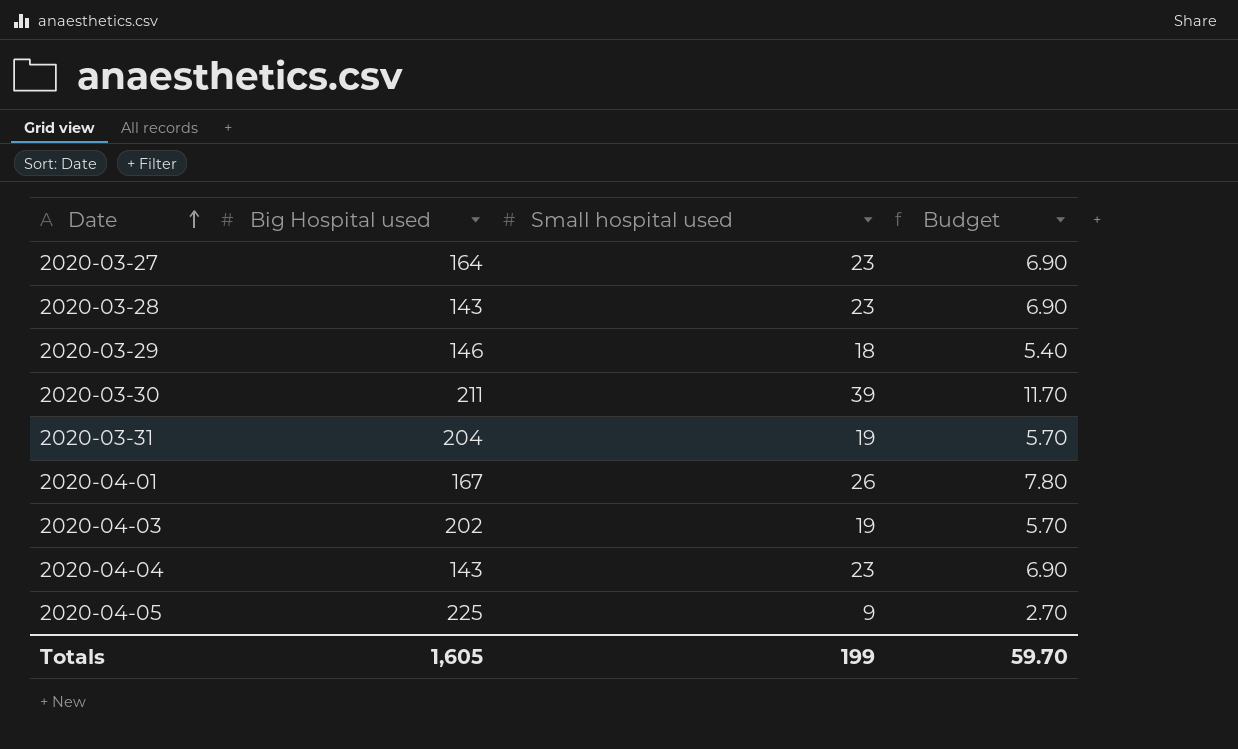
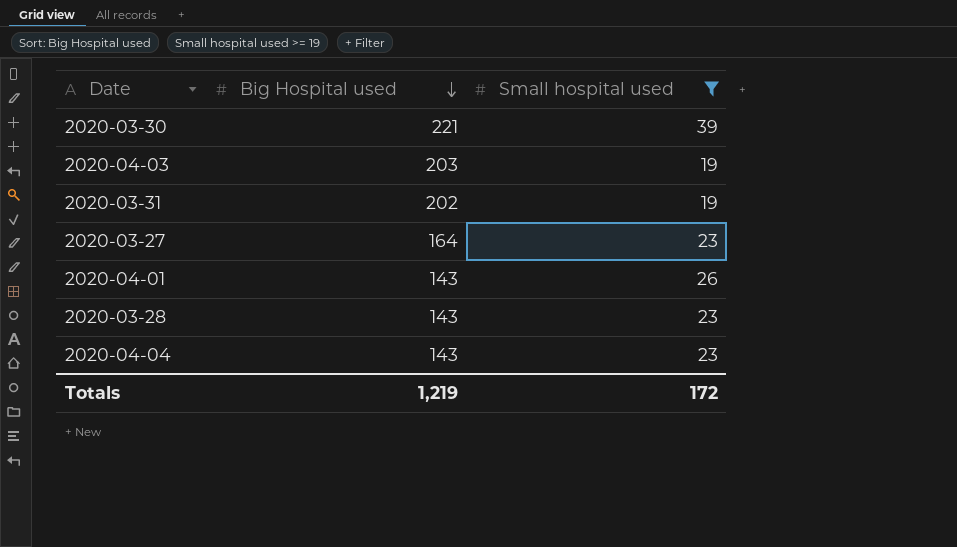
filter: none -> Small hospital used >= 19
row order: Date ascending -> Big Hospital used descending
column Budget | formula: [Small hospital used] * 0.3 -> none
2020-03-30 | Big Hospital used: 211 -> 221
2020-04-03 | Big Hospital used: 202 -> 203
2020-03-31 | Big Hospital used: 204 -> 202
2020-04-01 | Big Hospital used: 167 -> 143
Totals | Big Hospital used: 1,605 -> 1,219
Totals | Small hospital used: 199 -> 172

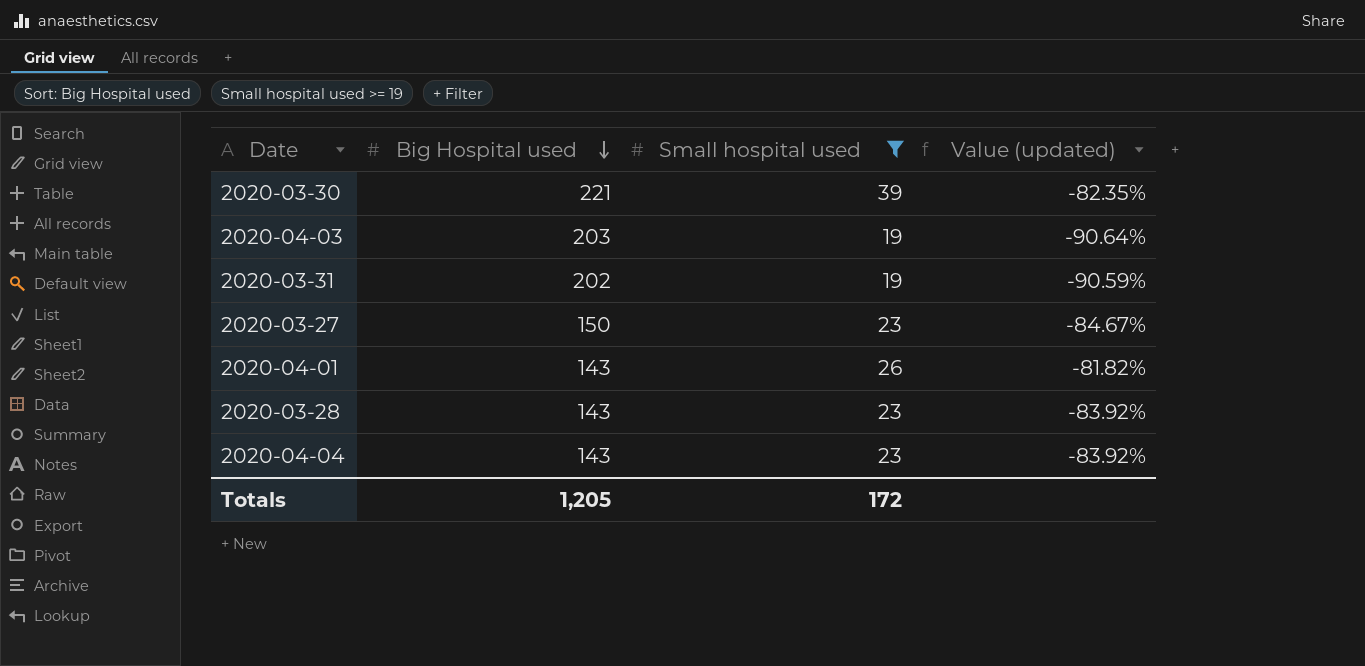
column Value (updated) | formula: none -> ([Small hospital used] - [Big Hospital used]) / [Big Hospital used]
2020-03-27 | Big Hospital used: 164 -> 150
Totals | Big Hospital used: 1,219 -> 1,205

